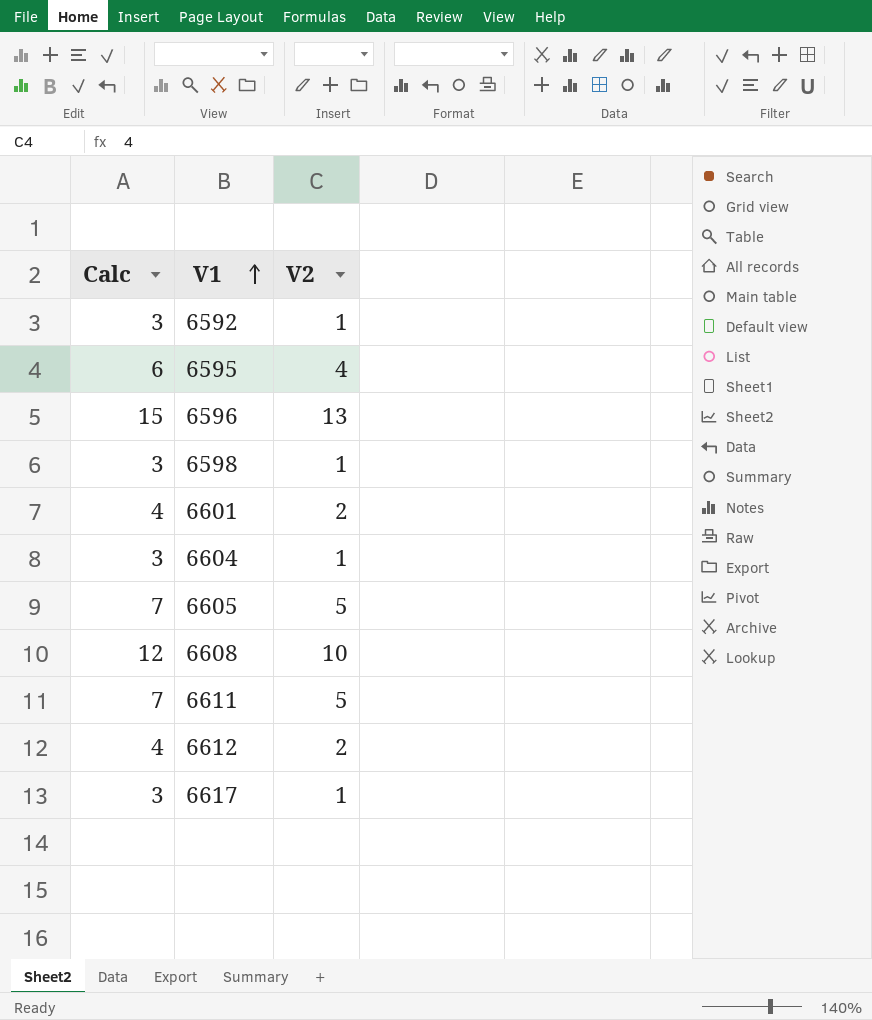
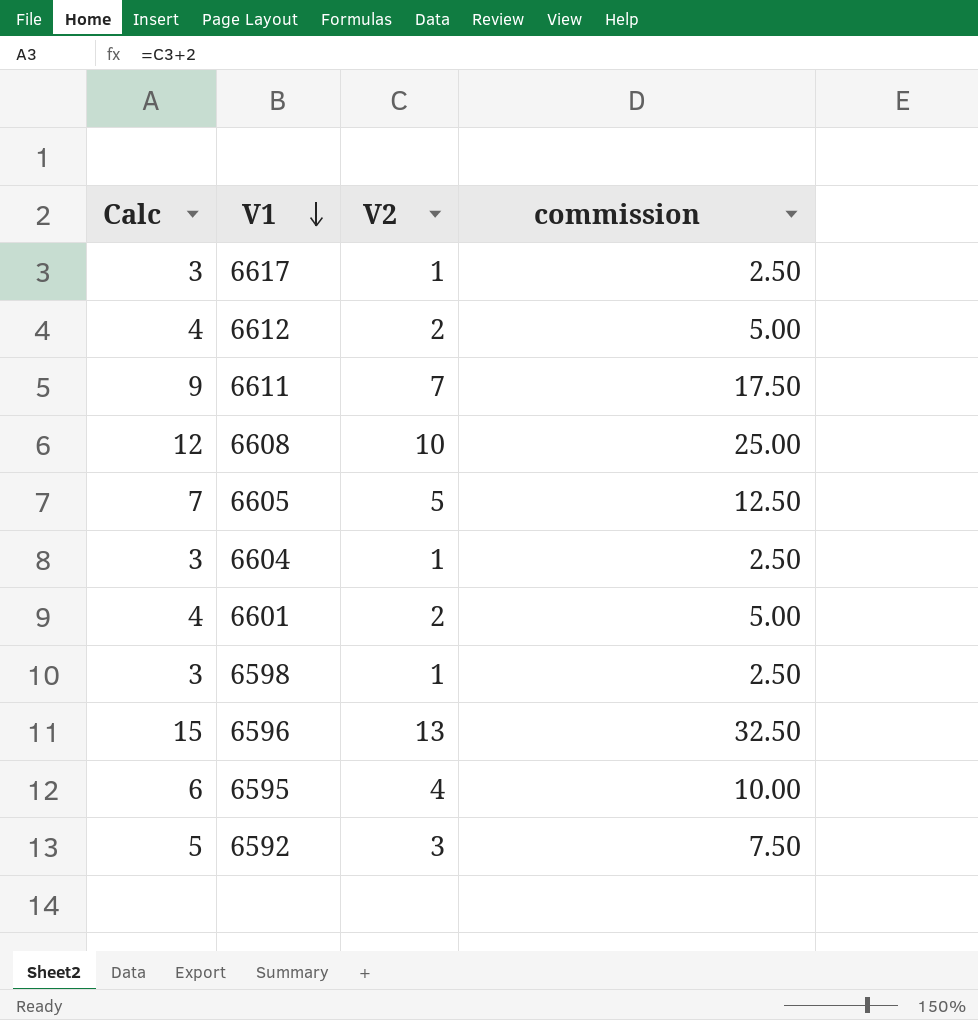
row order: V1 ascending -> V1 descending
column commission | formula: none -> [V2] * 2.5
6611 | Calc: 7 -> 9
6611 | V2: 5 -> 7
6592 | Calc: 3 -> 5
6592 | V2: 1 -> 3

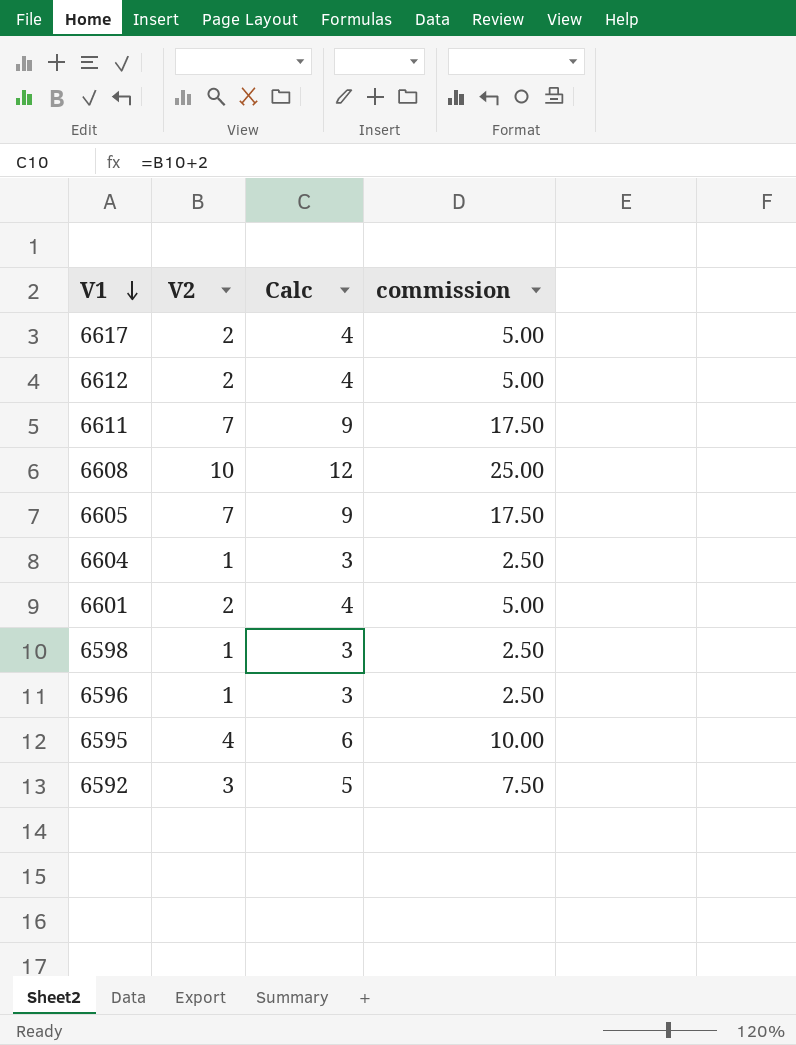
column Calc | position: 1 -> 3
6617 | V2: 1 -> 2
6617 | Calc: 3 -> 4
6617 | commission: 2.50 -> 5.00
6605 | V2: 5 -> 7
6605 | Calc: 7 -> 9
6605 | commission: 12.50 -> 17.50
6596 | V2: 13 -> 1
6596 | Calc: 15 -> 3
6596 | commission: 32.50 -> 2.50

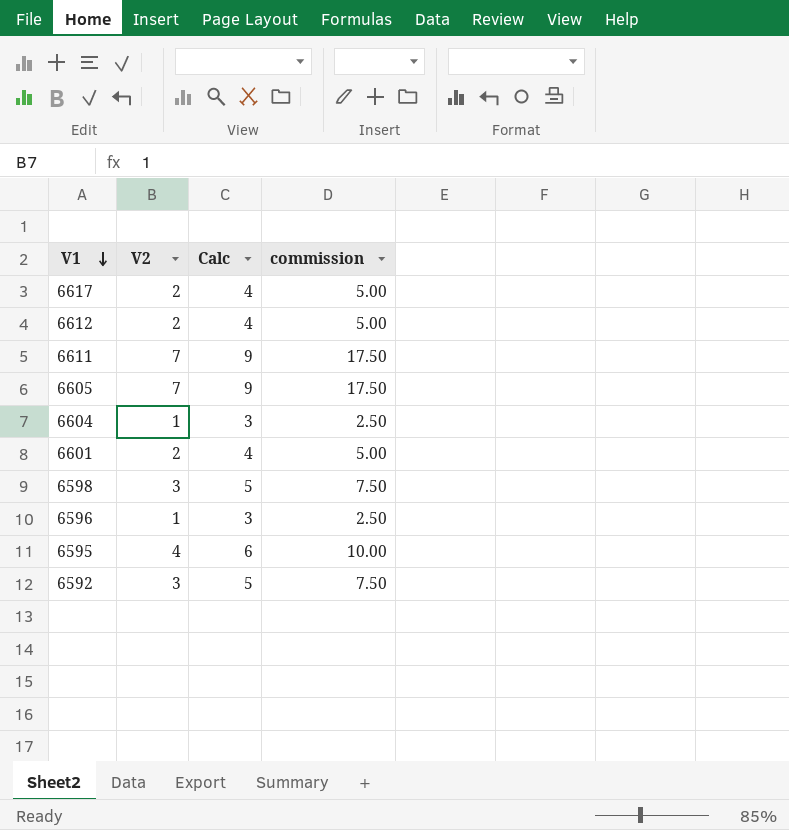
row 6608: 10 | 12 | 25.00 -> none
6598 | V2: 1 -> 3
6598 | Calc: 3 -> 5
6598 | commission: 2.50 -> 7.50

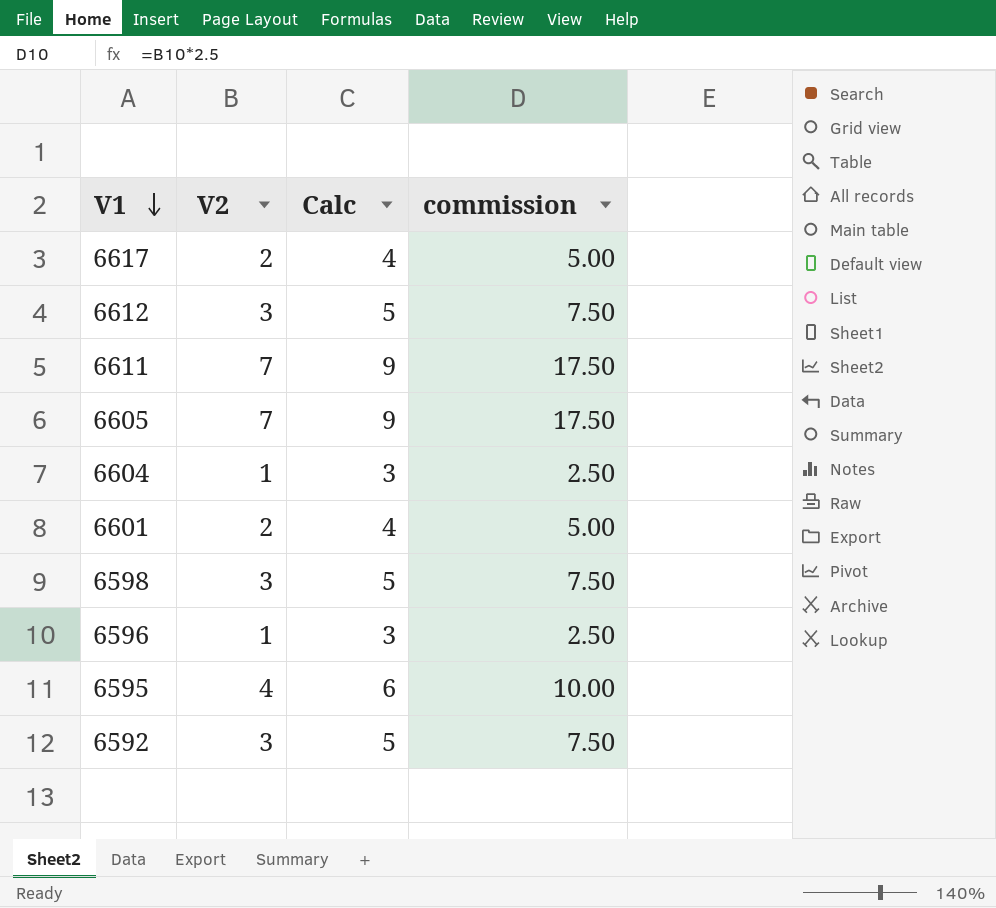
6612 | V2: 2 -> 3
6612 | Calc: 4 -> 5
6612 | commission: 5.00 -> 7.50

